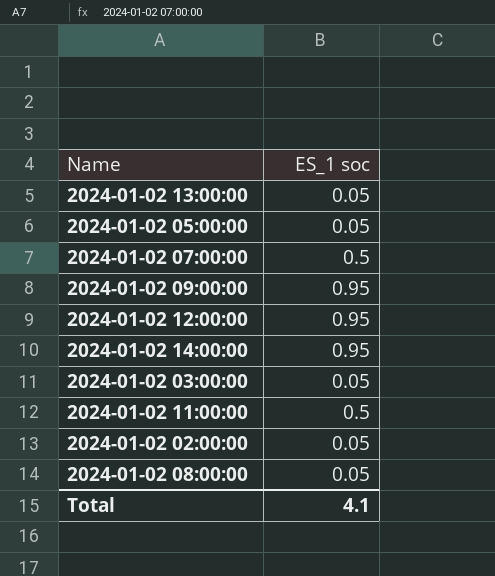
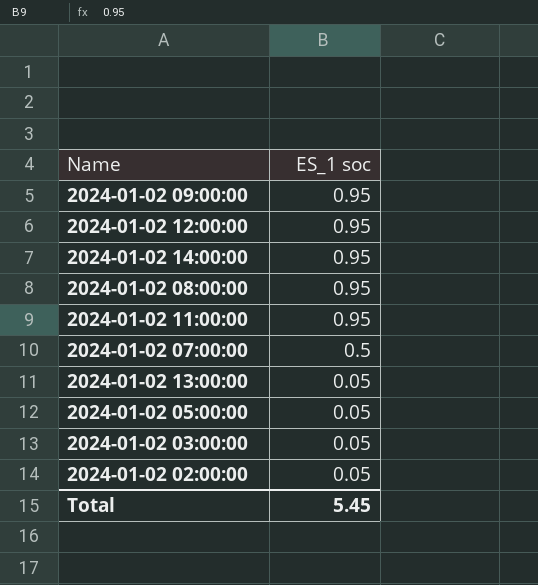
row order: none -> ES_1 soc descending
2024-01-02 08:00:00 | ES_1 soc: 0.05 -> 0.95
2024-01-02 11:00:00 | ES_1 soc: 0.5 -> 0.95
Total | ES_1 soc: 4.1 -> 5.45

